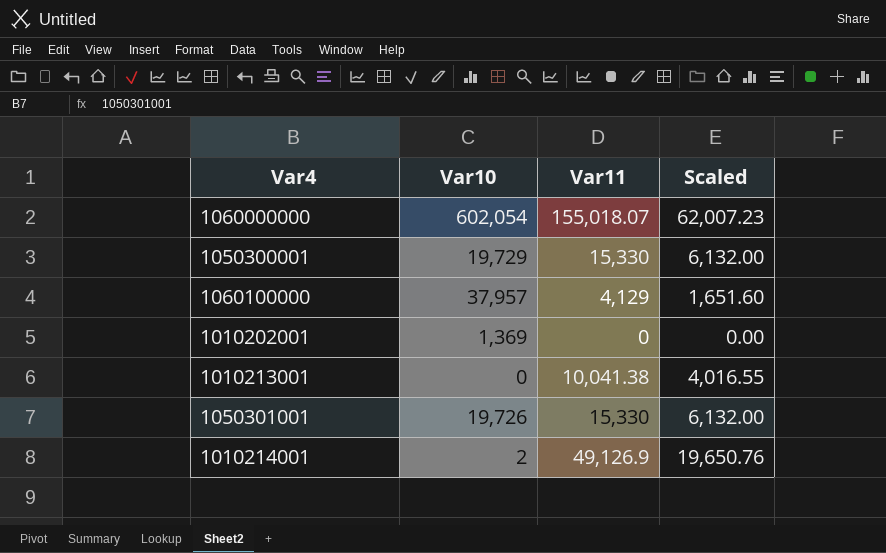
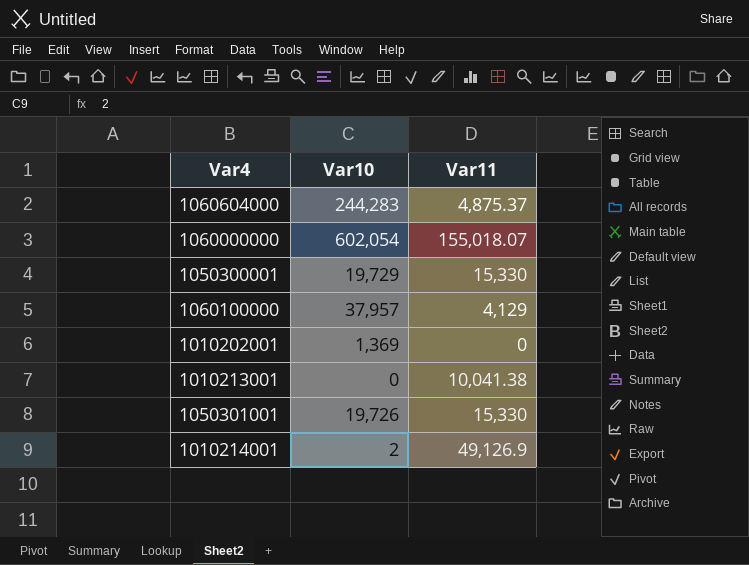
column Scaled | formula: [Var11] * 0.4 -> none
row 1060604000: none -> 244,283 | 4,875.37

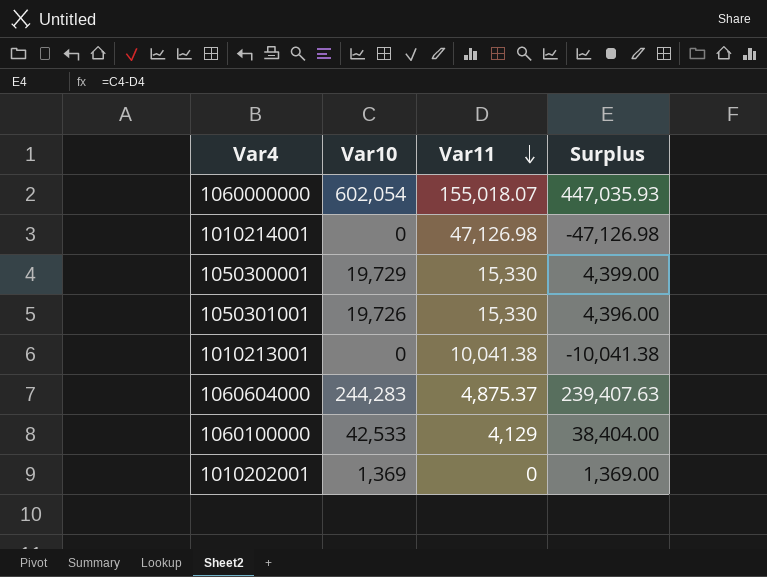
row order: none -> Var11 descending
column Surplus | formula: none -> [Var10] - [Var11]
1010214001 | Var10: 2 -> 0
1010214001 | Var11: 49,126.9 -> 47,126.98
1060100000 | Var10: 37,957 -> 42,533

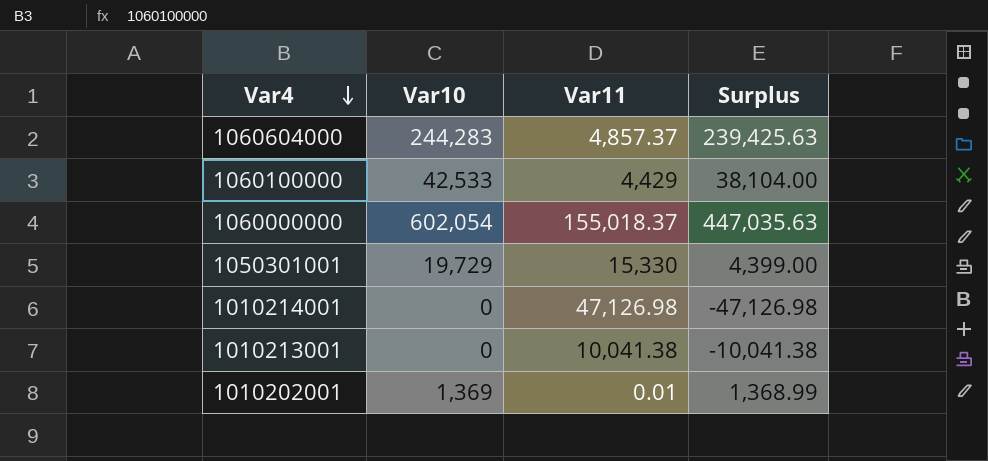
row order: Var11 descending -> Var4 descending
row 1050300001: 19,729 | 15,330 | 4,399.00 -> none
1060604000 | Var11: 4,875.37 -> 4,857.37
1060604000 | Surplus: 239,407.63 -> 239,425.63
1060100000 | Var11: 4,129 -> 4,429
1060100000 | Surplus: 38,404.00 -> 38,104.00
1060000000 | Var11: 155,018.07 -> 155,018.37
1060000000 | Surplus: 447,035.93 -> 447,035.63
1050301001 | Var10: 19,726 -> 19,729
1050301001 | Surplus: 4,396.00 -> 4,399.00
1010202001 | Var11: 0 -> 0.01
1010202001 | Surplus: 1,369.00 -> 1,368.99

